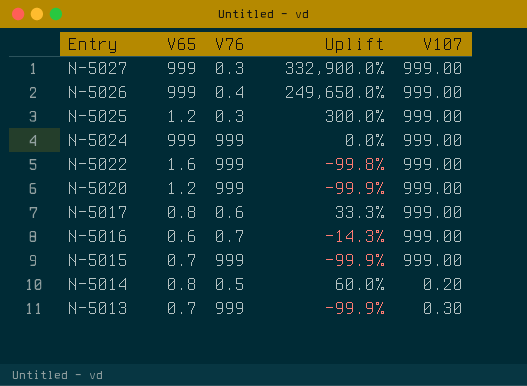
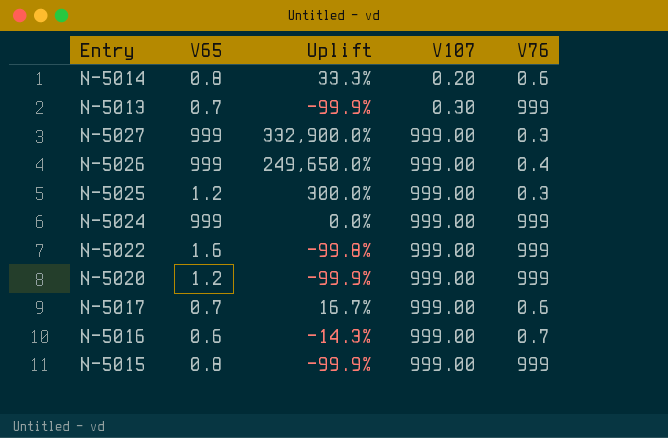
row order: Entry descending -> V107 ascending
column V76 | position: 3 -> 5
N-5014 | Uplift: 60.0% -> 33.3%
N-5014 | V76: 0.5 -> 0.6
N-5017 | V65: 0.8 -> 0.7
N-5017 | Uplift: 33.3% -> 16.7%
N-5015 | V65: 0.7 -> 0.8

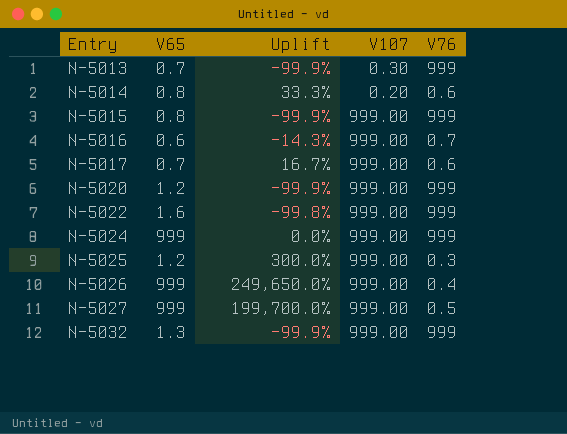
row order: V107 ascending -> Entry ascending
N-5027 | Uplift: 332,900.0% -> 199,700.0%
N-5027 | V76: 0.3 -> 0.5
row N-5032: none -> 1.3 | -99.9% | 999.00 | 999

